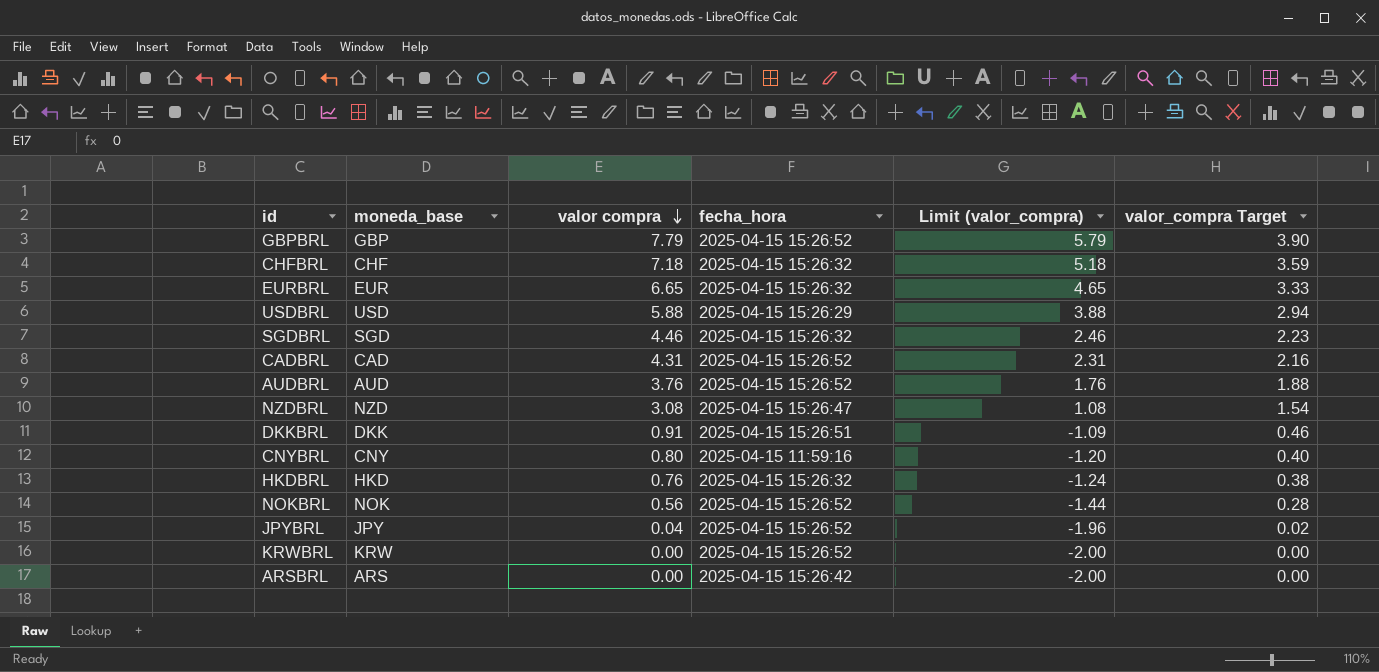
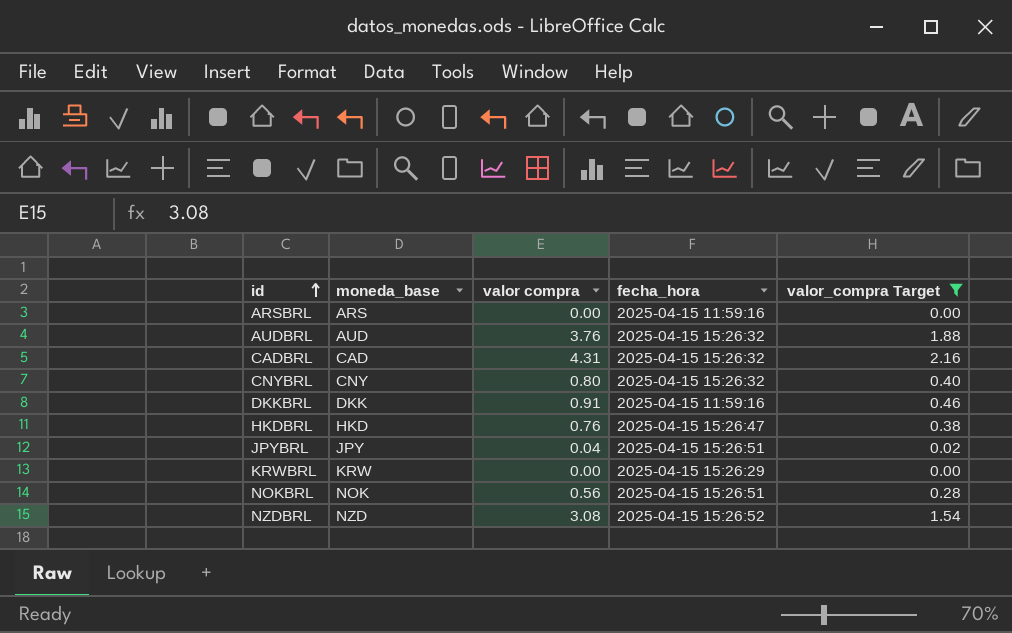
filter: none -> valor_compra Target <= 2.16
row order: valor compra descending -> id ascending
column Limit (valor_compra) | formula: [valor compra] - 2 -> none
ARSBRL | fecha_hora: 2025-04-15 15:26:42 -> 2025-04-15 11:59:16
AUDBRL | fecha_hora: 2025-04-15 15:26:52 -> 2025-04-15 15:26:32
CADBRL | fecha_hora: 2025-04-15 15:26:52 -> 2025-04-15 15:26:32
CNYBRL | fecha_hora: 2025-04-15 11:59:16 -> 2025-04-15 15:26:32
DKKBRL | fecha_hora: 2025-04-15 15:26:51 -> 2025-04-15 11:59:16
HKDBRL | fecha_hora: 2025-04-15 15:26:32 -> 2025-04-15 15:26:47
JPYBRL | fecha_hora: 2025-04-15 15:26:52 -> 2025-04-15 15:26:51
KRWBRL | fecha_hora: 2025-04-15 15:26:52 -> 2025-04-15 15:26:29
NOKBRL | fecha_hora: 2025-04-15 15:26:52 -> 2025-04-15 15:26:51
NZDBRL | fecha_hora: 2025-04-15 15:26:47 -> 2025-04-15 15:26:52

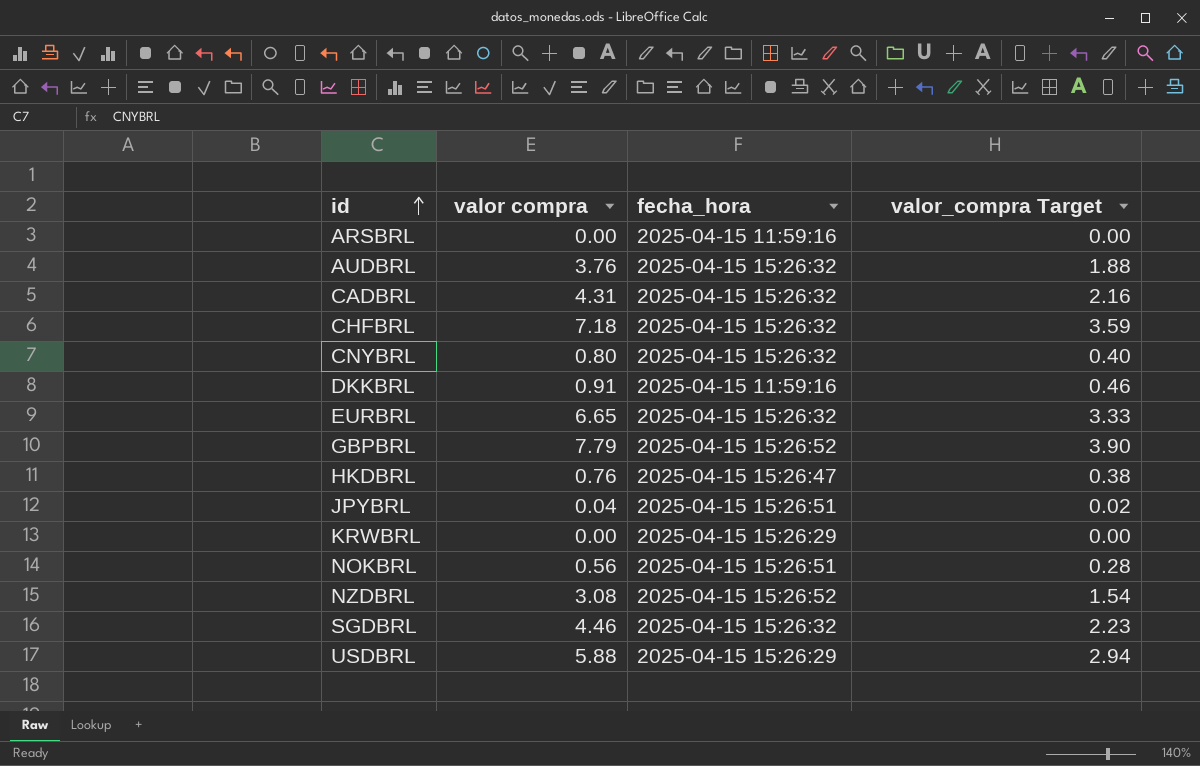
filter: valor_compra Target <= 2.16 -> none
column moneda_base | position: 2 -> none

